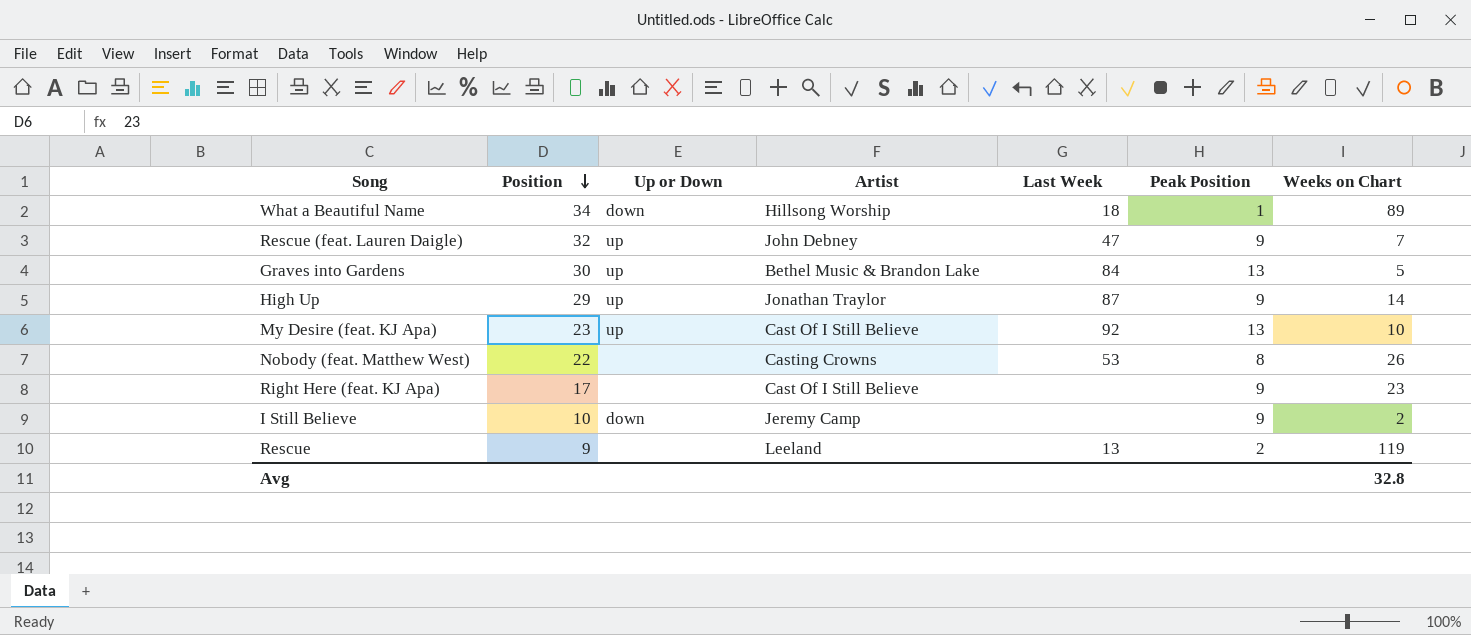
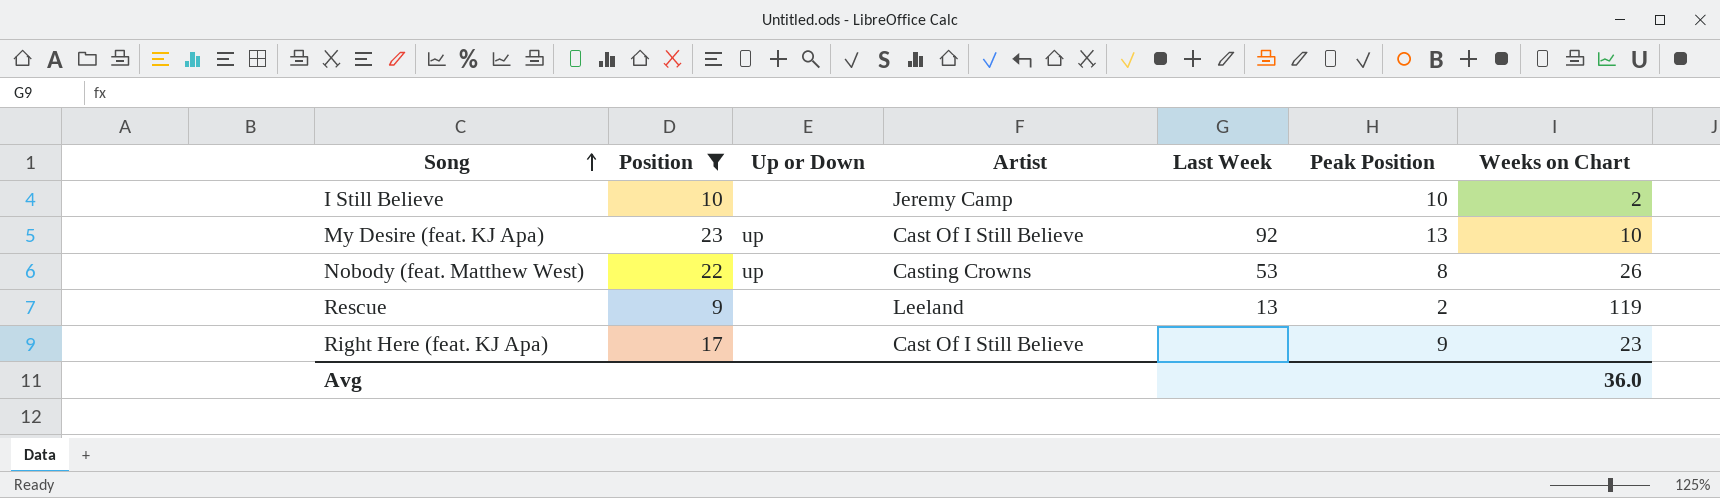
filter: none -> Position <= 23
row order: Position descending -> Song ascending
I Still Believe | Up or Down: down -> none
I Still Believe | Peak Position: 9 -> 10
Nobody (feat. Matthew West) | Up or Down: none -> up
Avg | Weeks on Chart: 32.8 -> 36.0

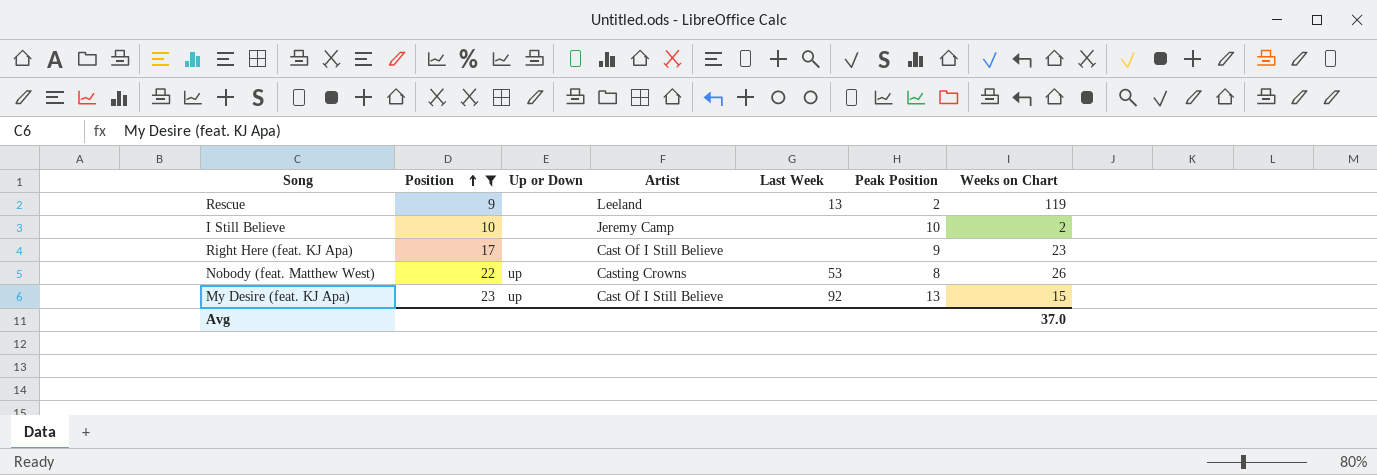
row order: Song ascending -> Position ascending
My Desire (feat. KJ Apa) | Weeks on Chart: 10 -> 15
Avg | Weeks on Chart: 36.0 -> 37.0

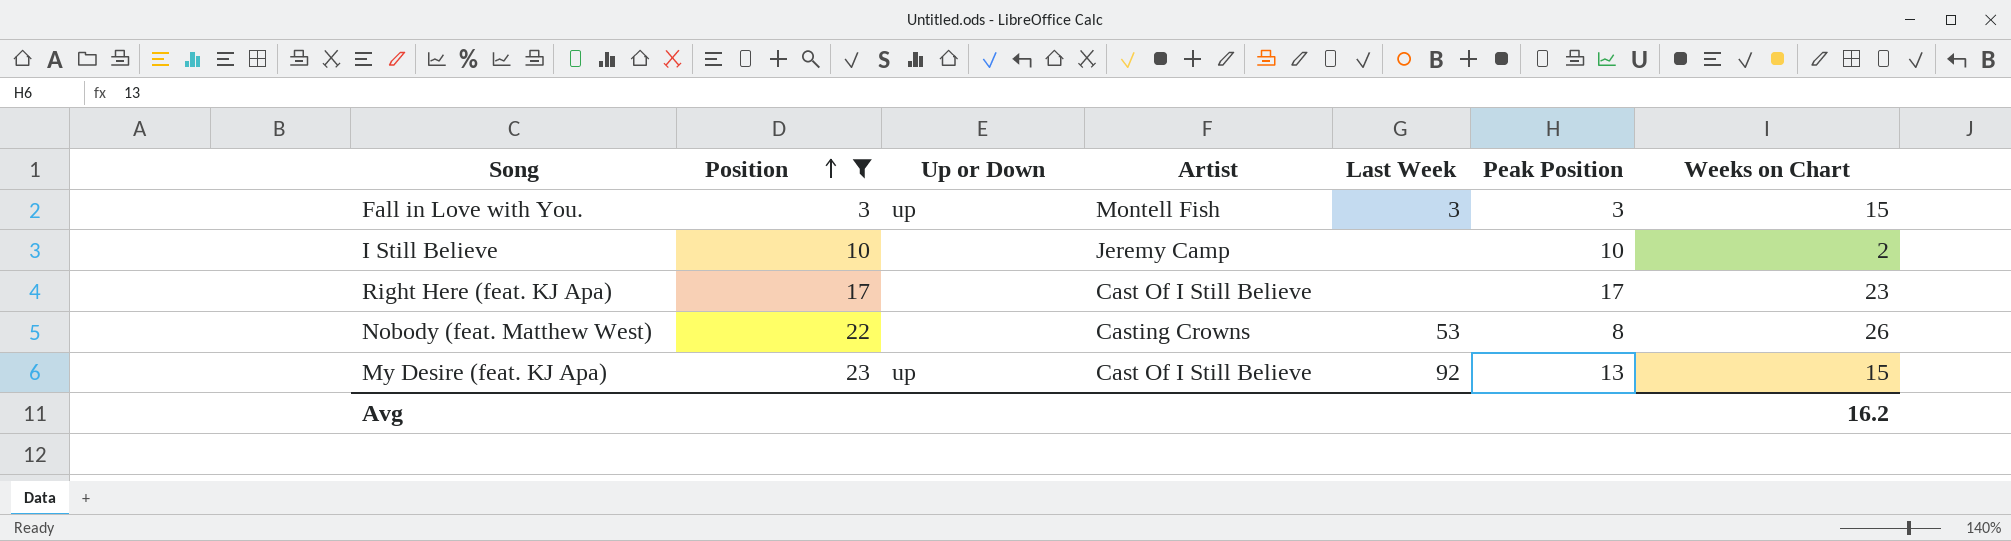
row Rescue: 9 | none | Leeland | 13 | 2 | 119 -> none
row Fall in Love with You.: none -> 3 | up | Montell Fish | 3 | 3 | 15
Right Here (feat. KJ Apa) | Peak Position: 9 -> 17
Nobody (feat. Matthew West) | Up or Down: up -> none
Avg | Weeks on Chart: 37.0 -> 16.2

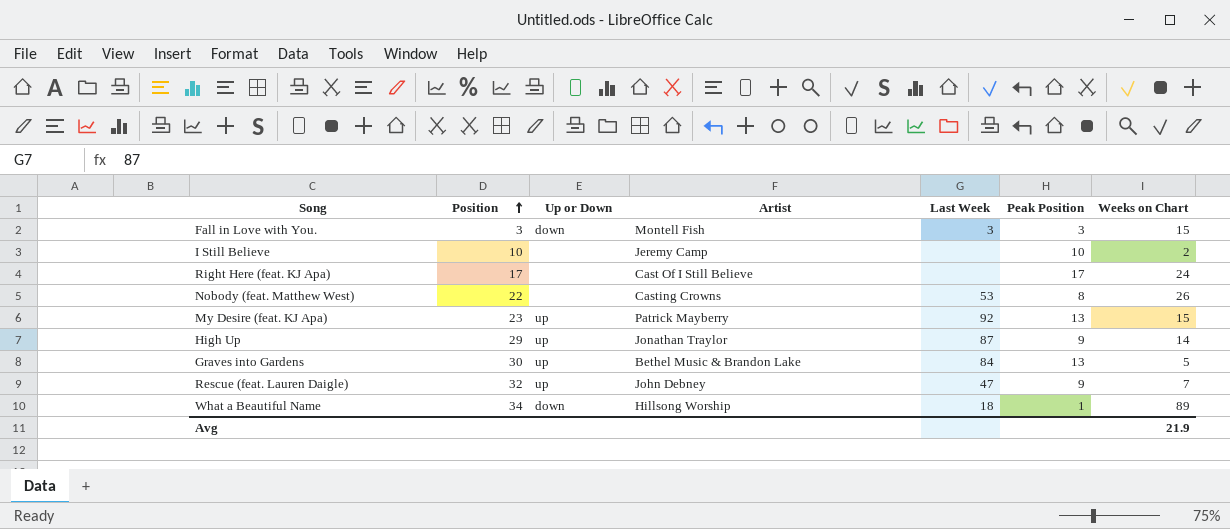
filter: Position <= 23 -> none
Fall in Love with You. | Up or Down: up -> down
Right Here (feat. KJ Apa) | Weeks on Chart: 23 -> 24
My Desire (feat. KJ Apa) | Artist: Cast Of I Still Believe -> Patrick Mayberry
Avg | Weeks on Chart: 16.2 -> 21.9

